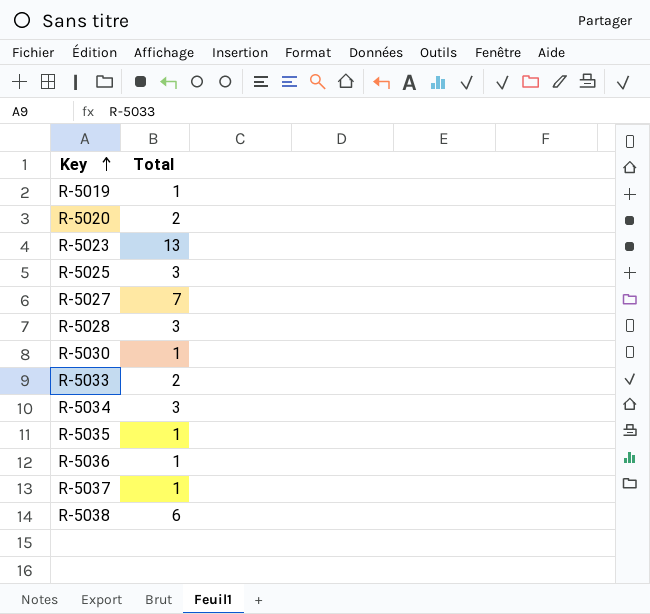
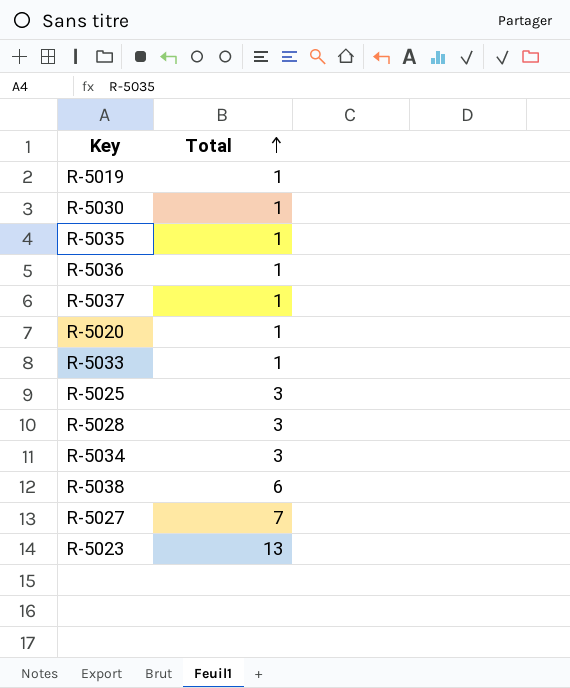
row order: Key ascending -> Total ascending
R-5020 | Total: 2 -> 1
R-5033 | Total: 2 -> 1

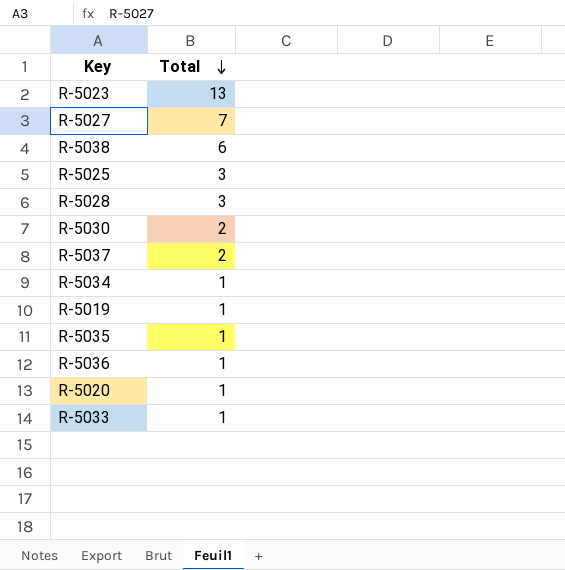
row order: Total ascending -> Total descending
R-5030 | Total: 1 -> 2
R-5037 | Total: 1 -> 2
R-5034 | Total: 3 -> 1

